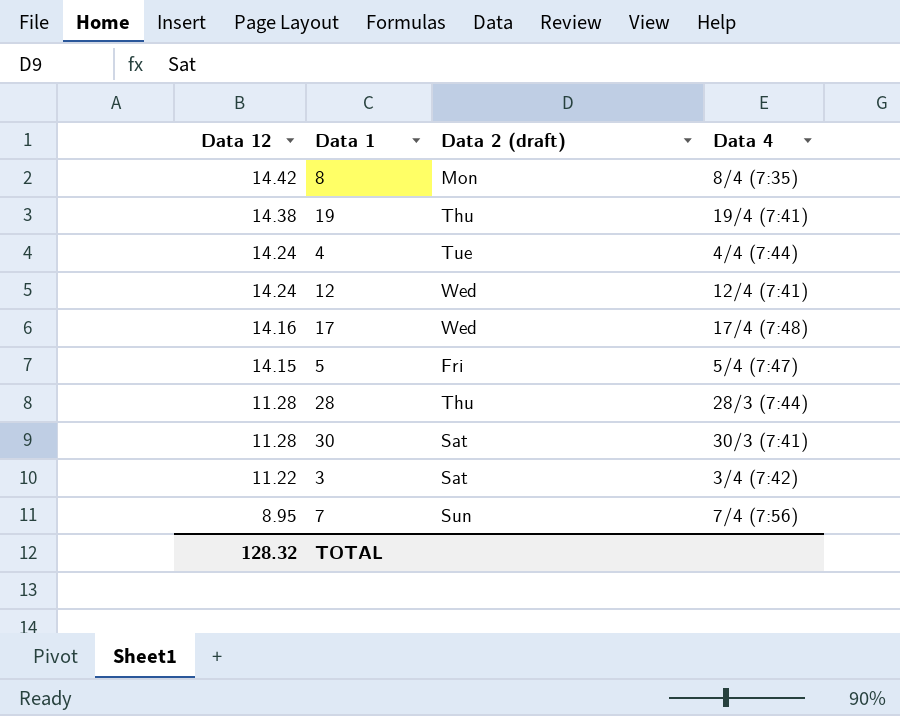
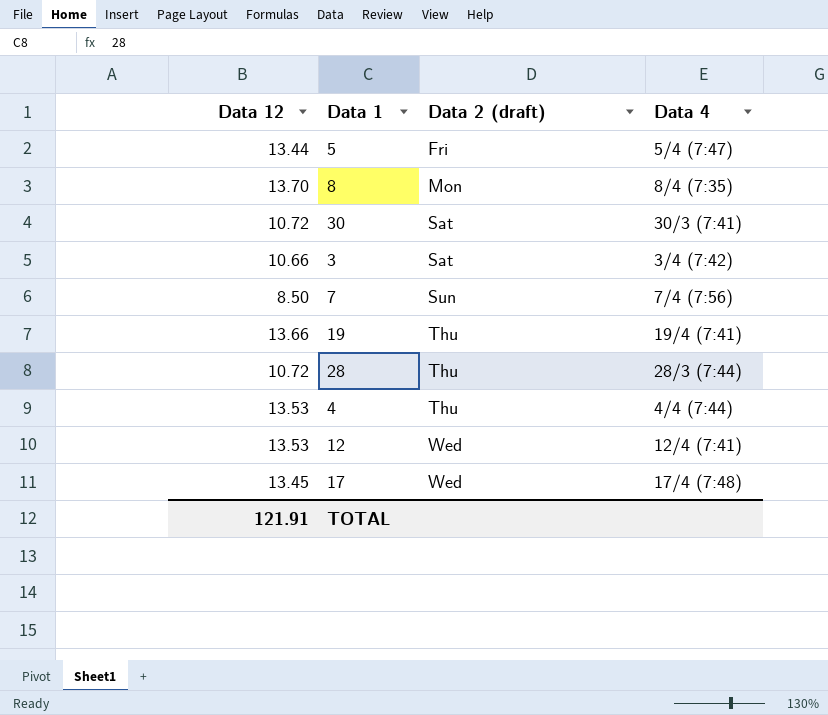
row order: Data 12 descending -> Data 2 (draft) ascending
5 | Data 12: 14.15 -> 13.44
8 | Data 12: 14.42 -> 13.70
30 | Data 12: 11.28 -> 10.72
3 | Data 12: 11.22 -> 10.66
7 | Data 12: 8.95 -> 8.50
19 | Data 12: 14.38 -> 13.66
28 | Data 12: 11.28 -> 10.72
4 | Data 12: 14.24 -> 13.53
4 | Data 2 (draft): Tue -> Thu
12 | Data 12: 14.24 -> 13.53
17 | Data 12: 14.16 -> 13.45
TOTAL | Data 12: 128.32 -> 121.91

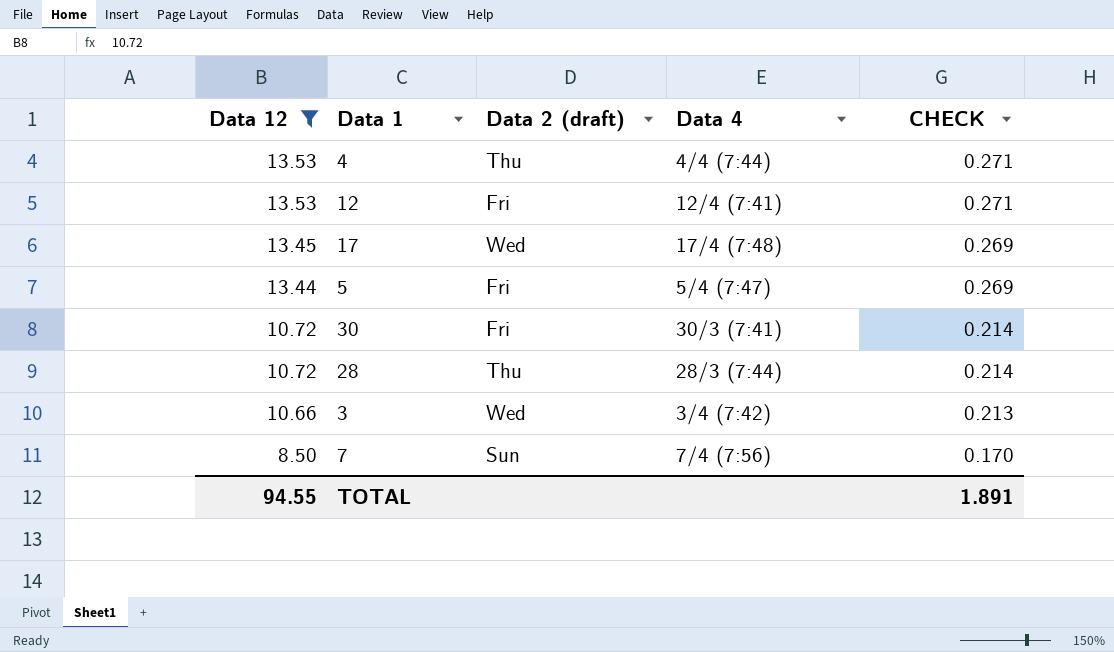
filter: none -> Data 12 <= 13.53
row order: Data 2 (draft) ascending -> Data 12 descending
column CHECK | formula: none -> [Data 12] * 0.02
12 | Data 2 (draft): Wed -> Fri
30 | Data 2 (draft): Sat -> Fri
3 | Data 2 (draft): Sat -> Wed
TOTAL | Data 12: 121.91 -> 94.55

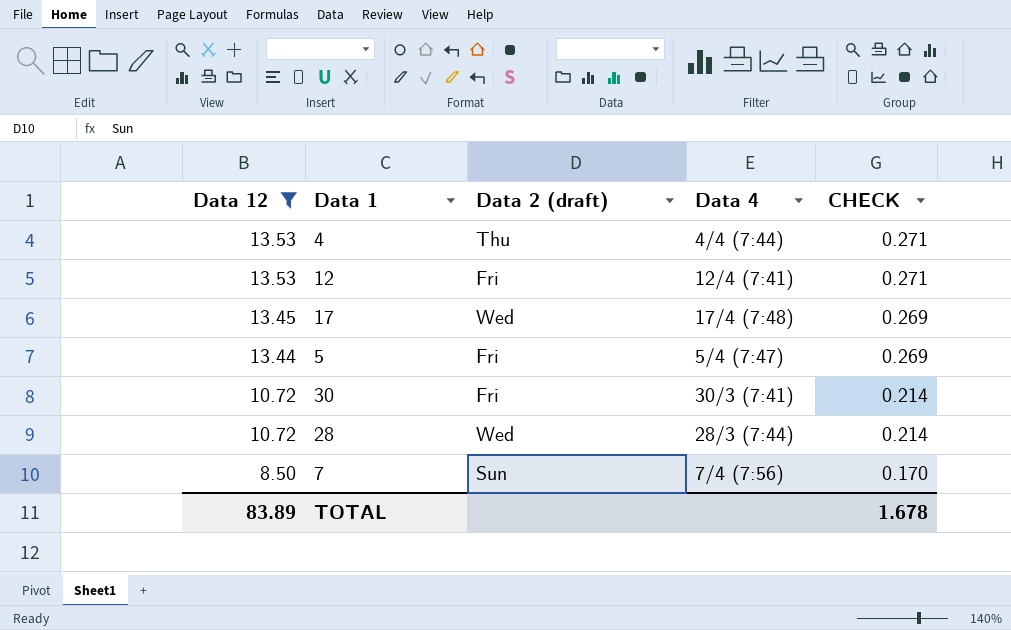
row 3: 10.66 | Wed | 3/4 (7:42) | 0.213 -> none
28 | Data 2 (draft): Thu -> Wed
TOTAL | Data 12: 94.55 -> 83.89
TOTAL | CHECK: 1.891 -> 1.678

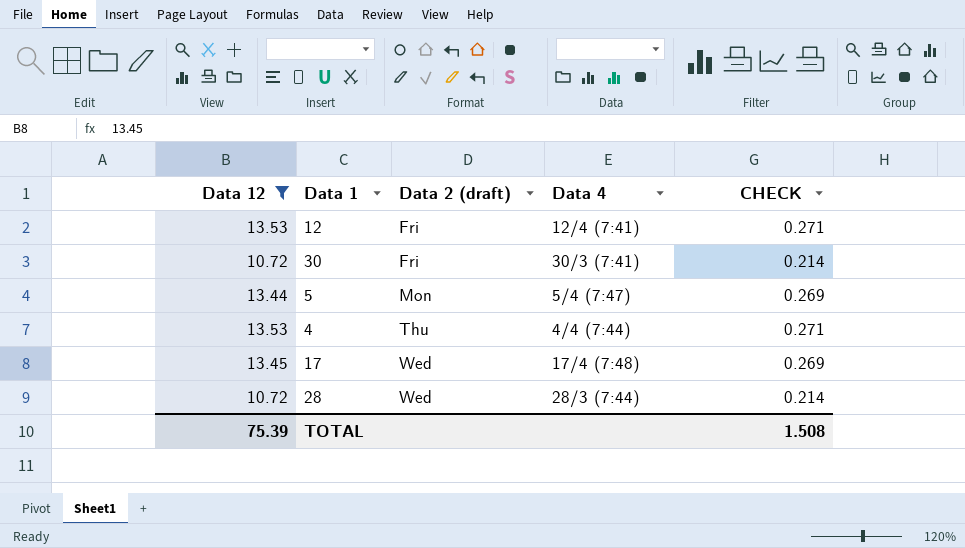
row order: Data 12 descending -> Data 2 (draft) ascending
row 7: 8.50 | Sun | 7/4 (7:56) | 0.170 -> none
5 | Data 2 (draft): Fri -> Mon
TOTAL | Data 12: 83.89 -> 75.39
TOTAL | CHECK: 1.678 -> 1.508

